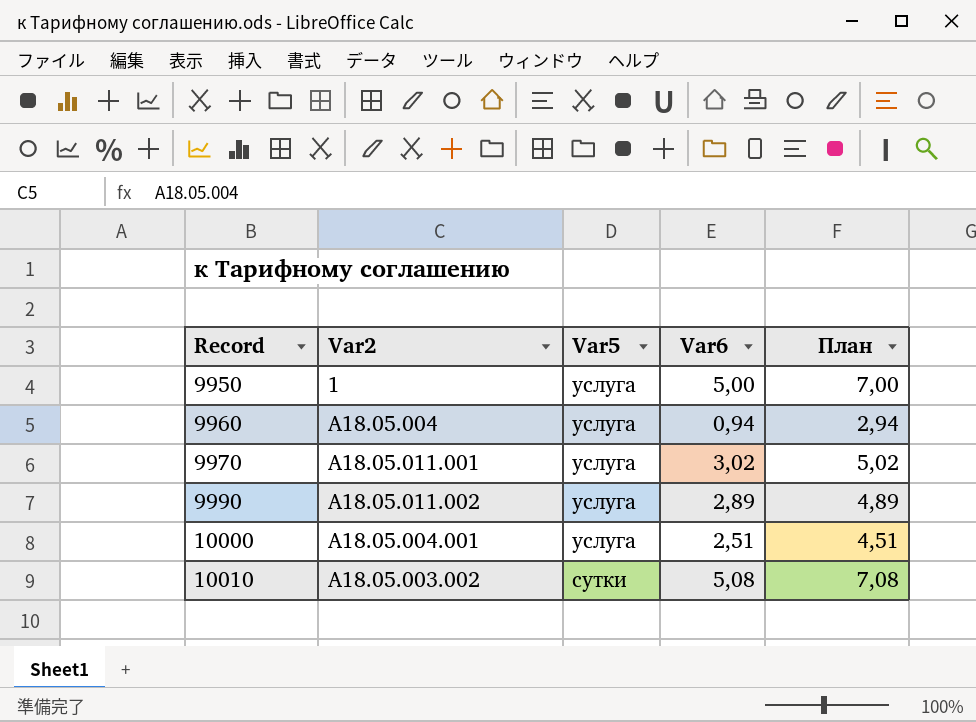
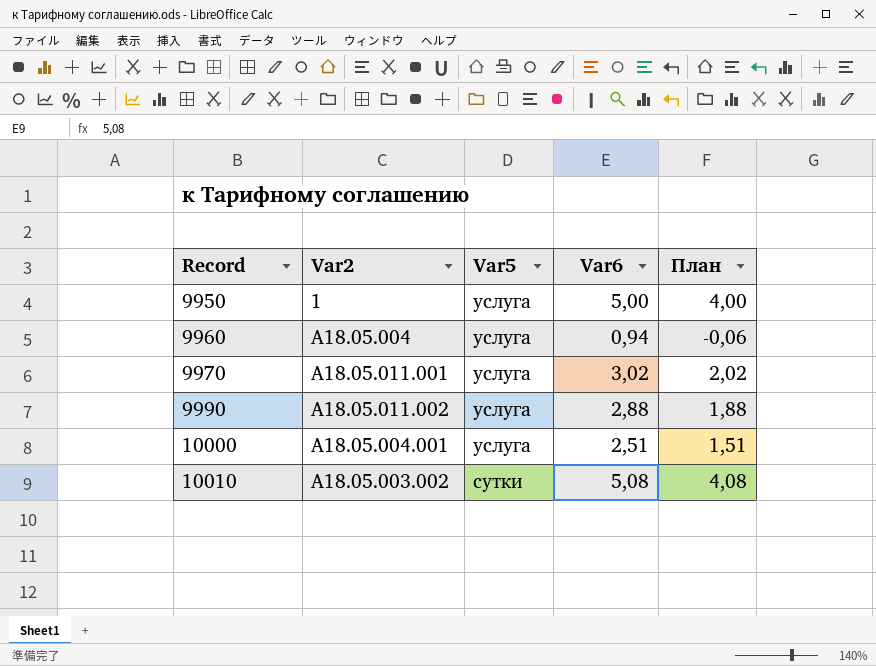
column План | formula: [Var6] + 2 -> [Var6] - 1
9990 | Var6: 2,89 -> 2,88

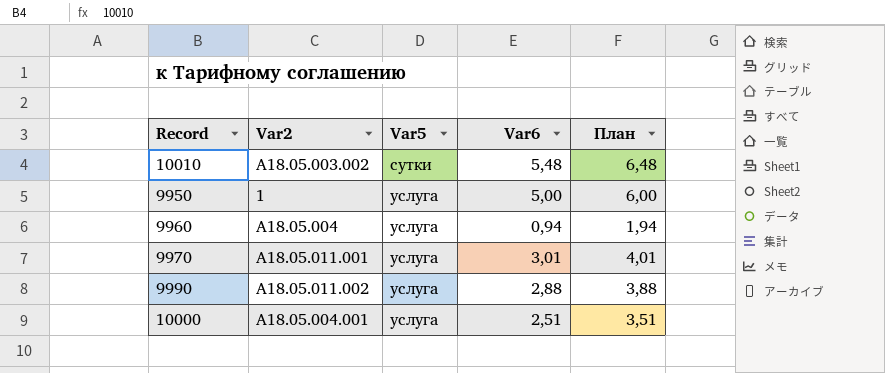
row order: Record ascending -> Var5 ascending
column План | formula: [Var6] - 1 -> [Var6] + 1
10010 | Var6: 5,08 -> 5,48
9970 | Var6: 3,02 -> 3,01

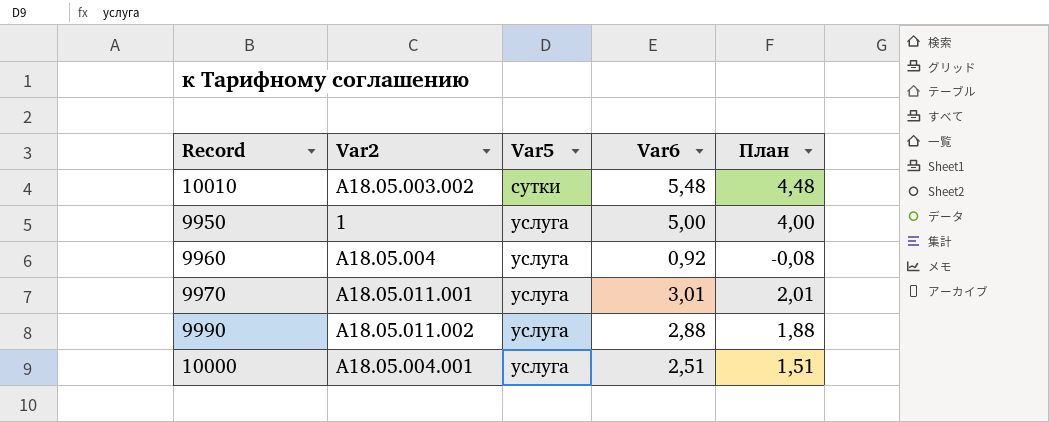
column План | formula: [Var6] + 1 -> [Var6] - 1
9960 | Var6: 0,94 -> 0,92

